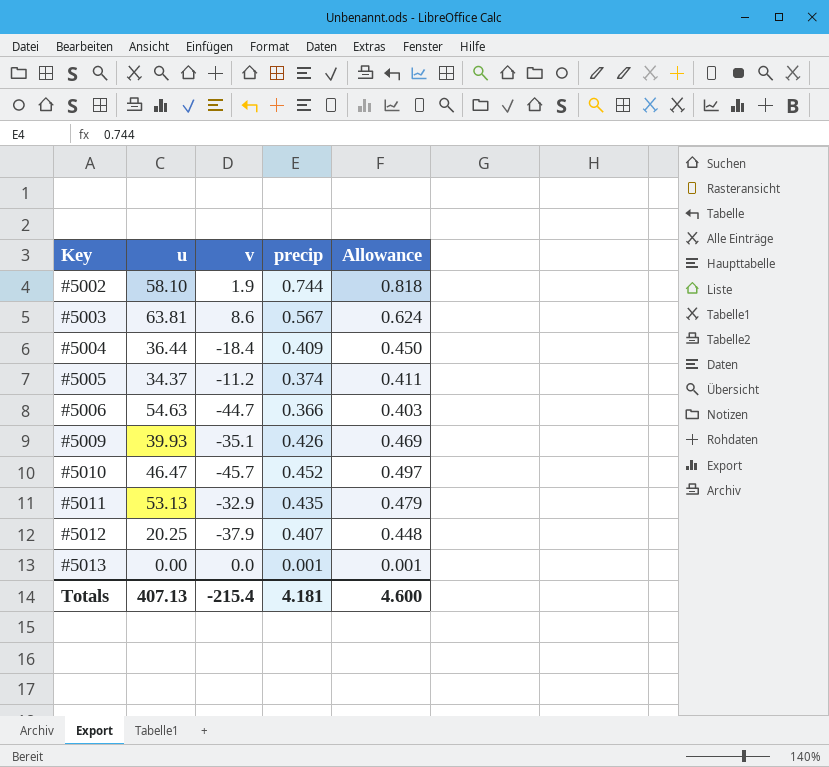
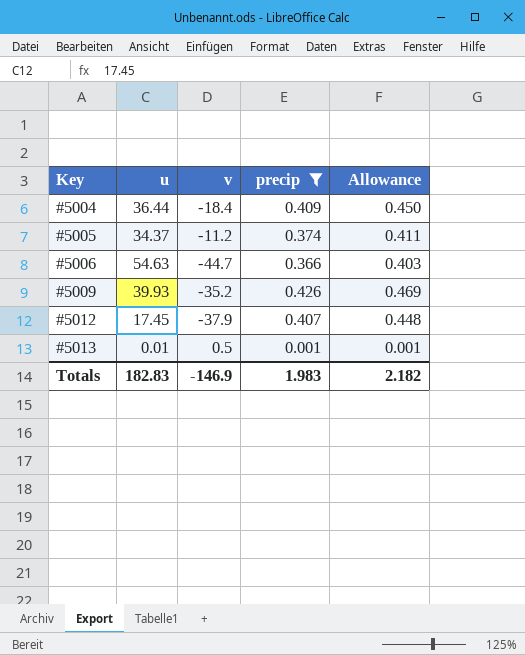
filter: none -> precip <= 0.426
#5009 | v: -35.1 -> -35.2
#5012 | u: 20.25 -> 17.45
#5013 | u: 0.00 -> 0.01
#5013 | v: 0.0 -> 0.5
Totals | u: 407.13 -> 182.83
Totals | v: -215.4 -> -146.9
Totals | precip: 4.181 -> 1.983
Totals | Allowance: 4.600 -> 2.182

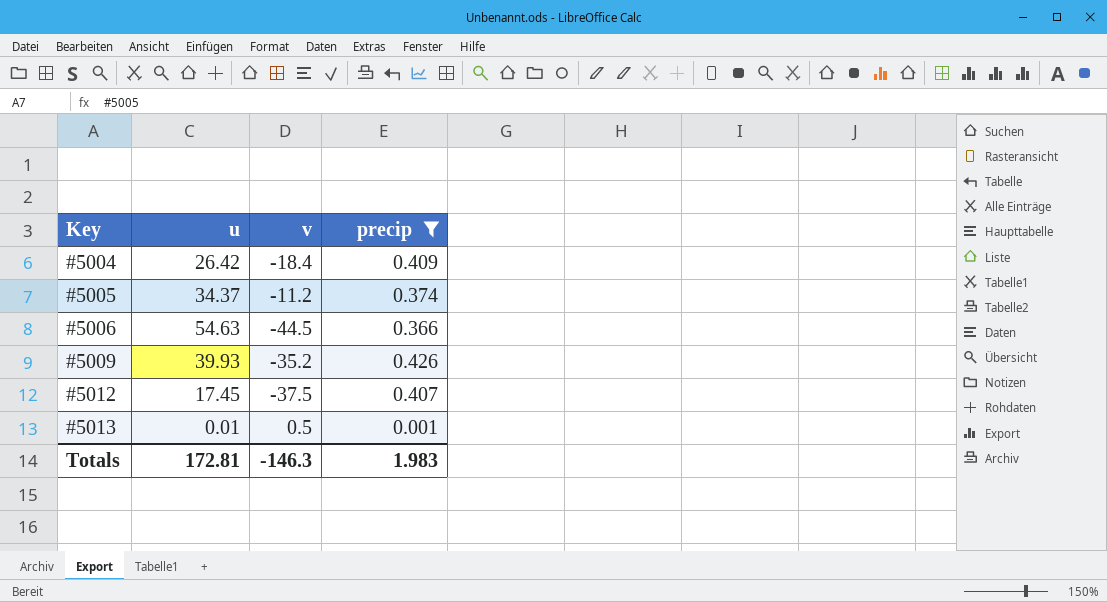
column Allowance | formula: [precip] * 1.1 -> none
#5004 | u: 36.44 -> 26.42
#5006 | v: -44.7 -> -44.5
#5012 | v: -37.9 -> -37.5
Totals | u: 182.83 -> 172.81
Totals | v: -146.9 -> -146.3

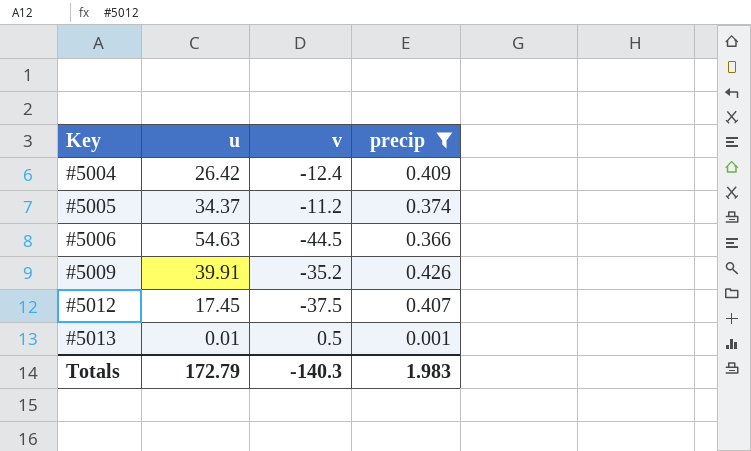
#5004 | v: -18.4 -> -12.4
#5009 | u: 39.93 -> 39.91
Totals | u: 172.81 -> 172.79
Totals | v: -146.3 -> -140.3

